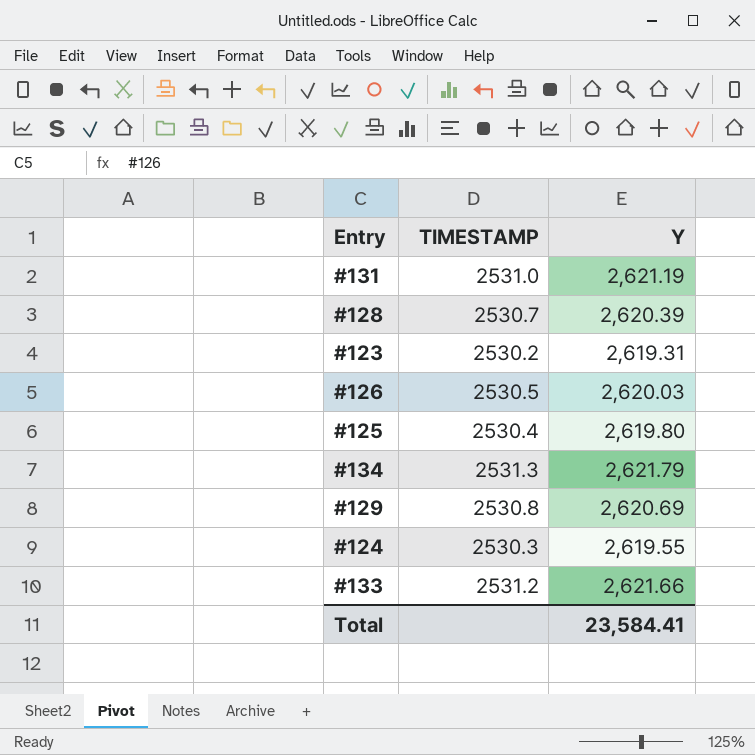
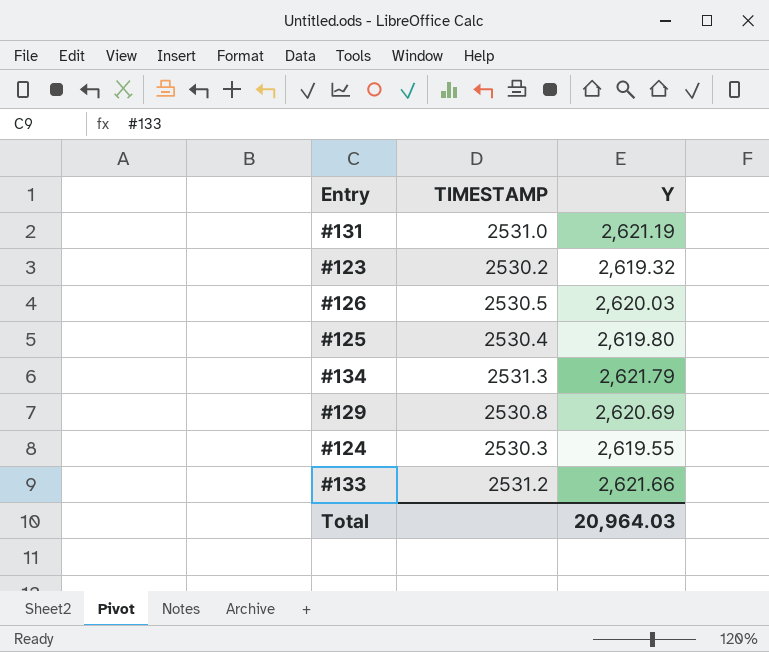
row #128: 2530.7 | 2,620.39 -> none
#123 | Y: 2,619.31 -> 2,619.32
Total | Y: 23,584.41 -> 20,964.03

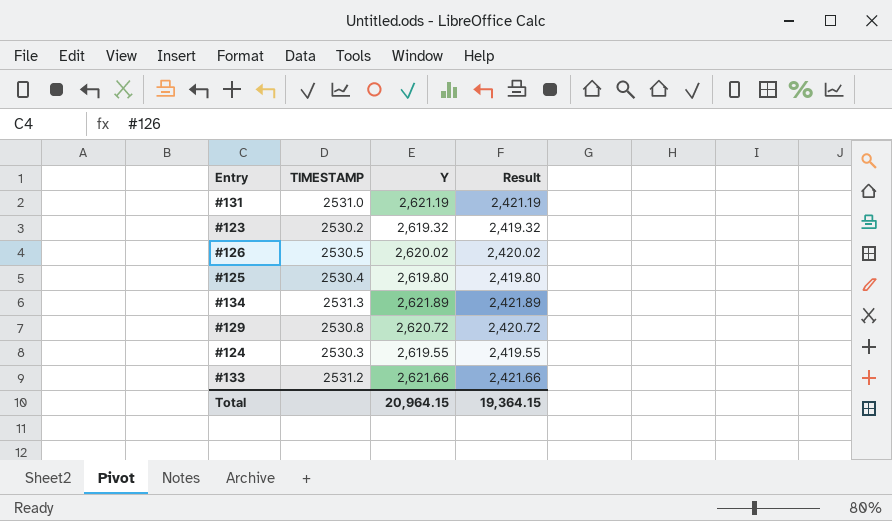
column Result | formula: none -> [Y] - 200
#126 | Y: 2,620.03 -> 2,620.02
#134 | Y: 2,621.79 -> 2,621.89
#129 | Y: 2,620.69 -> 2,620.72
Total | Y: 20,964.03 -> 20,964.15

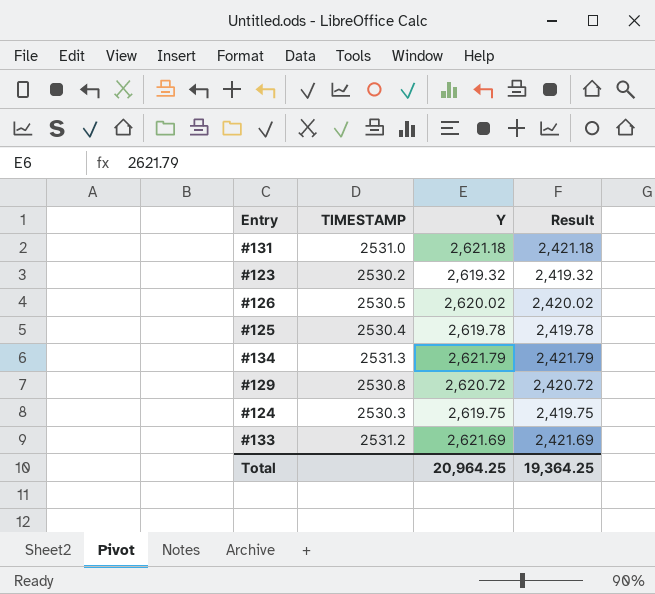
#131 | Y: 2,621.19 -> 2,621.18
#131 | Result: 2,421.19 -> 2,421.18
#125 | Y: 2,619.80 -> 2,619.78
#125 | Result: 2,419.80 -> 2,419.78
#134 | Y: 2,621.89 -> 2,621.79
#134 | Result: 2,421.89 -> 2,421.79
#124 | Y: 2,619.55 -> 2,619.75
#124 | Result: 2,419.55 -> 2,419.75
#133 | Y: 2,621.66 -> 2,621.69
#133 | Result: 2,421.66 -> 2,421.69
Total | Y: 20,964.15 -> 20,964.25
Total | Result: 19,364.15 -> 19,364.25

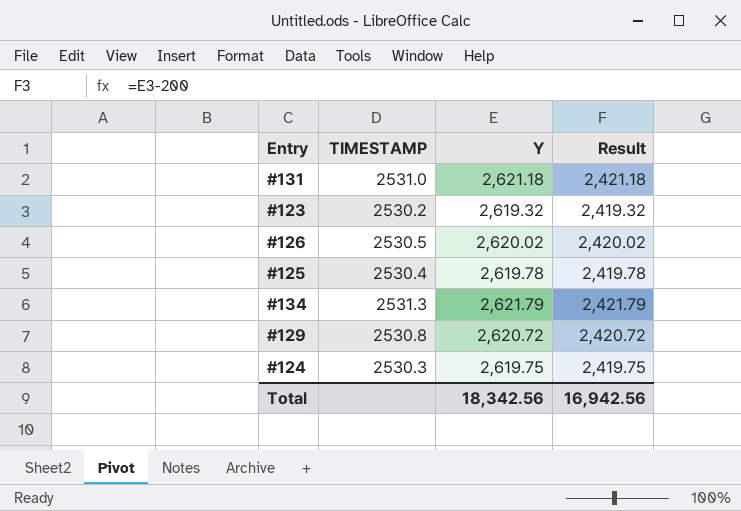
row #133: 2531.2 | 2,621.69 | 2,421.69 -> none
Total | Y: 20,964.25 -> 18,342.56
Total | Result: 19,364.25 -> 16,942.56

